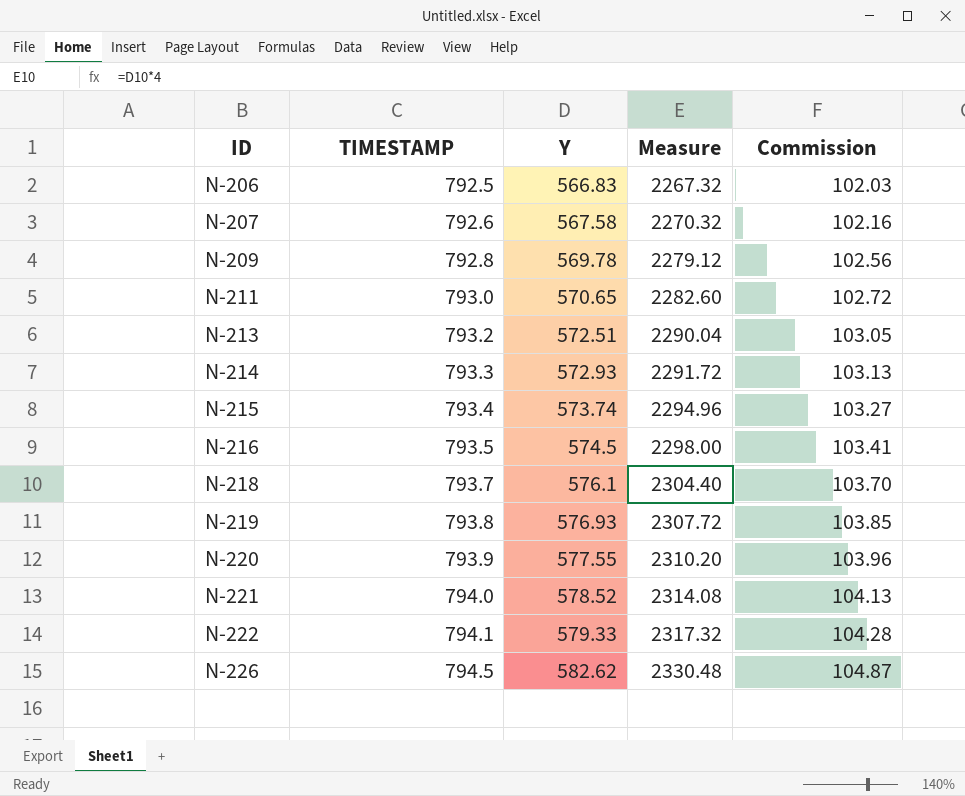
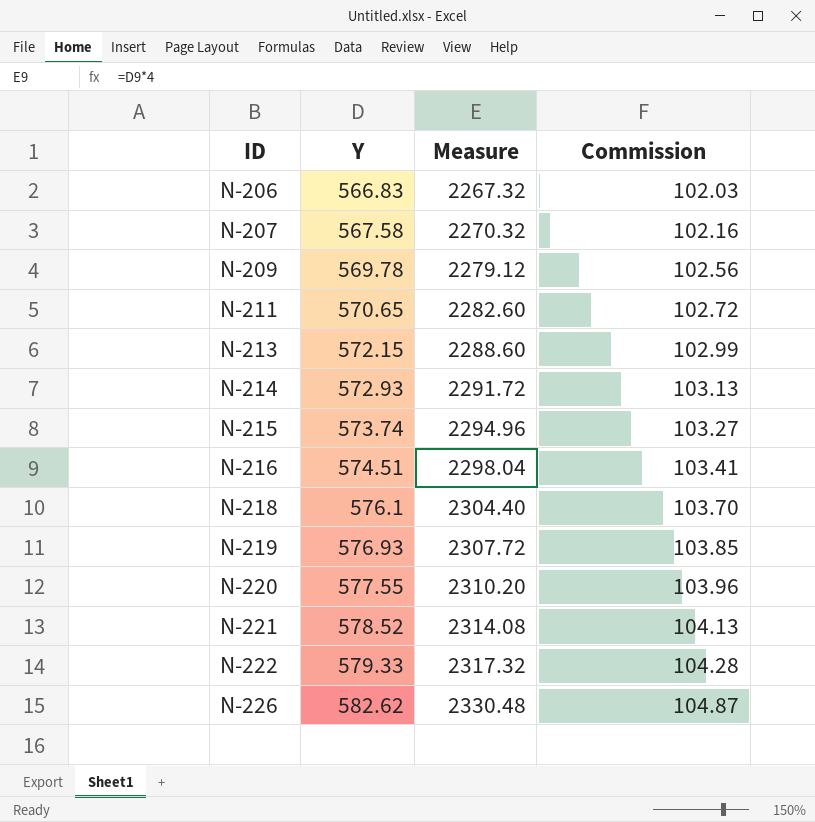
column TIMESTAMP | position: 2 -> none
N-213 | Y: 572.51 -> 572.15
N-213 | Measure: 2290.04 -> 2288.60
N-213 | Commission: 103.05 -> 102.99
N-216 | Y: 574.5 -> 574.51
N-216 | Measure: 2298.00 -> 2298.04

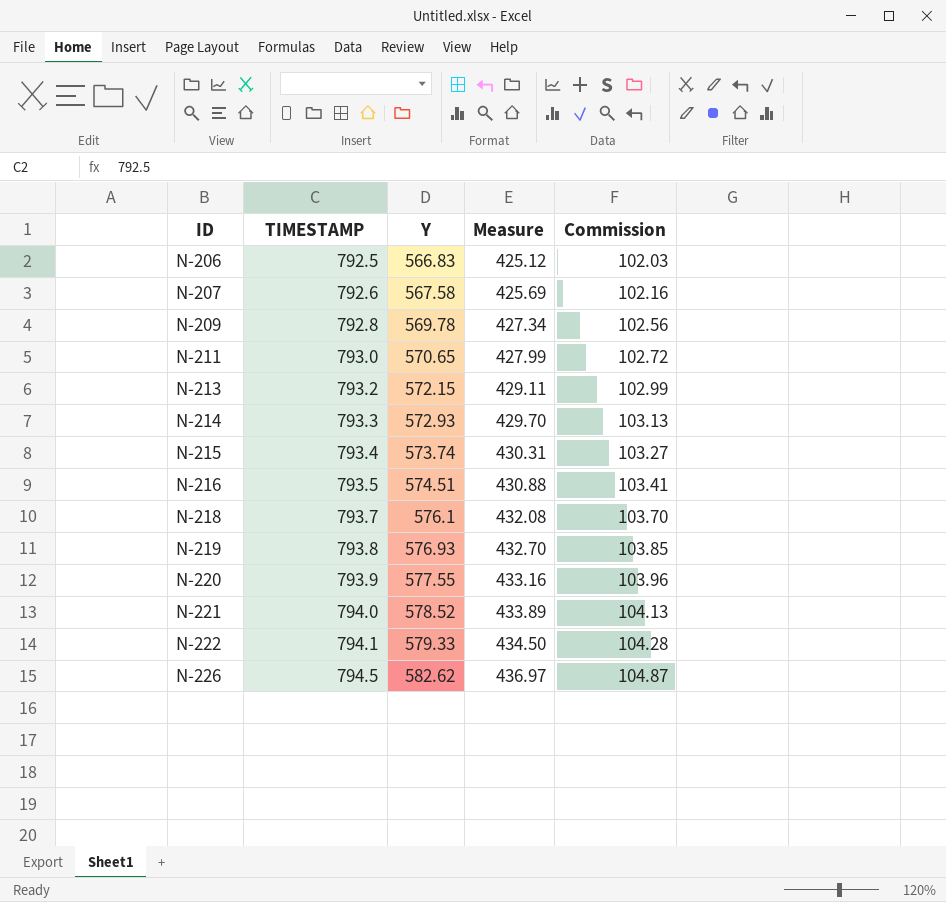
column TIMESTAMP | position: none -> 2
column Measure | formula: [Y] * 4 -> [Y] * 0.75

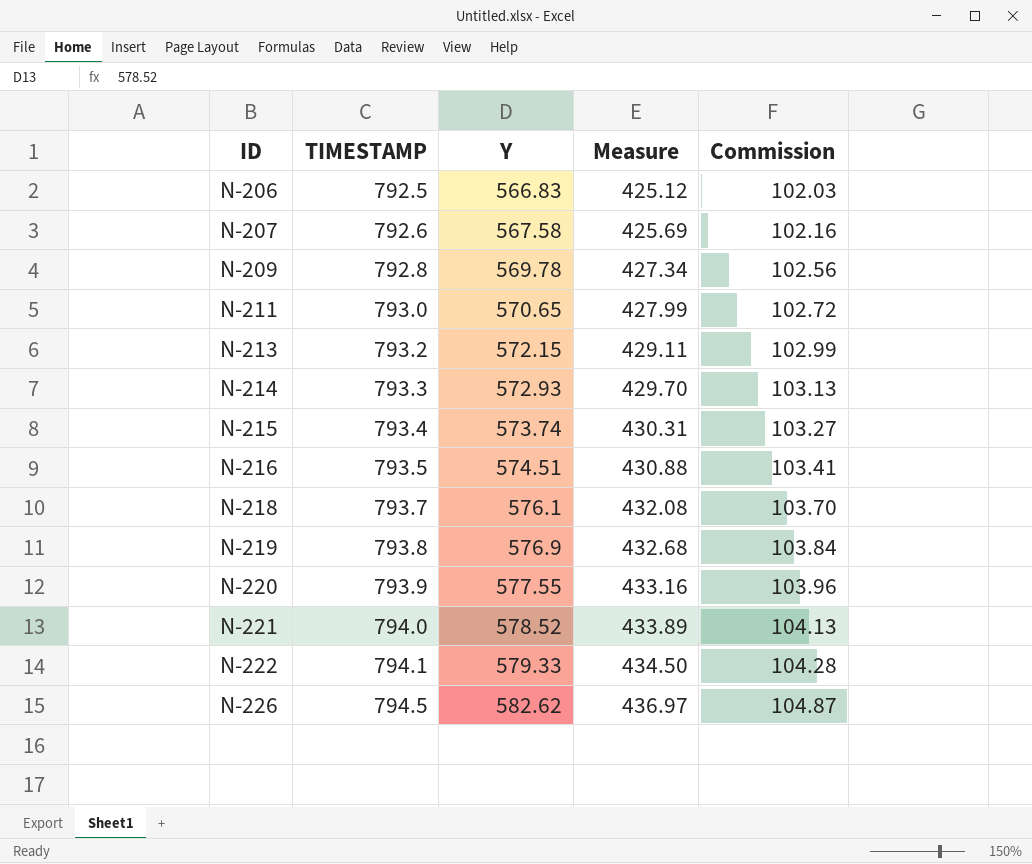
N-219 | Y: 576.93 -> 576.9
N-219 | Measure: 432.70 -> 432.68
N-219 | Commission: 103.85 -> 103.84

